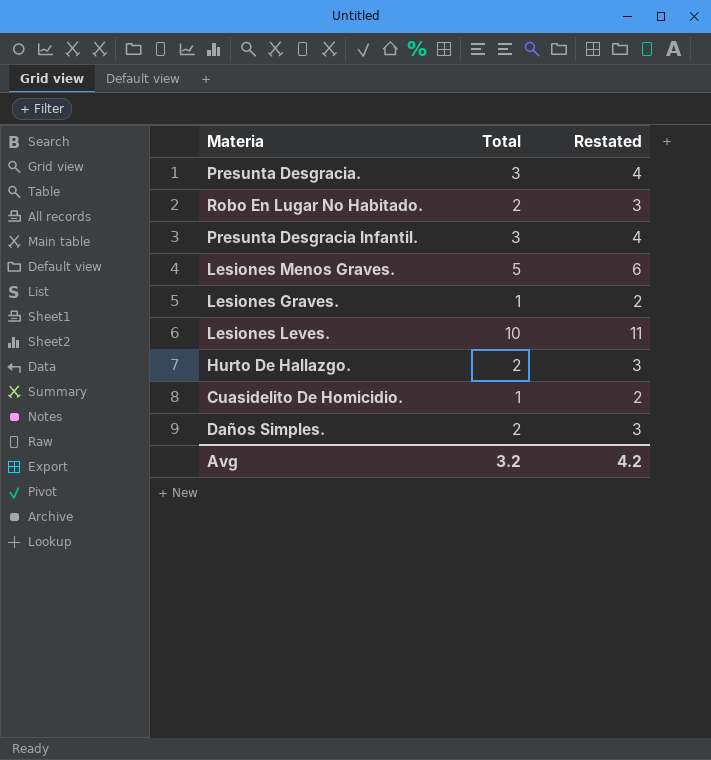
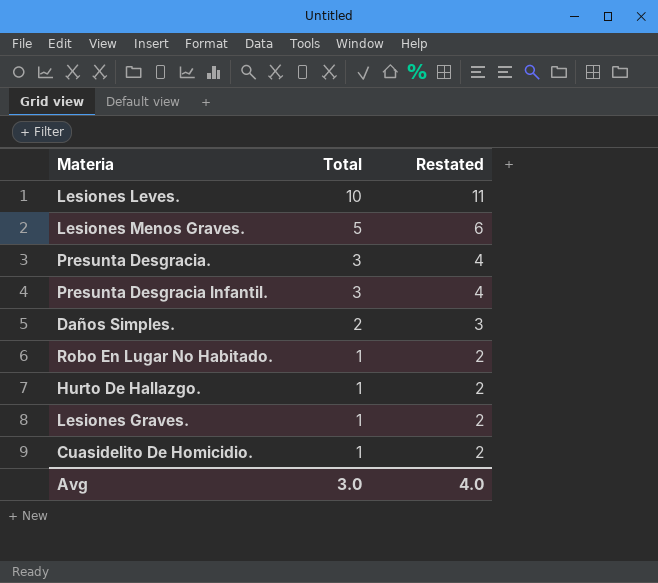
row order: none -> Total descending
Robo En Lugar No Habitado. | Total: 2 -> 1
Robo En Lugar No Habitado. | Restated: 3 -> 2
Hurto De Hallazgo. | Total: 2 -> 1
Hurto De Hallazgo. | Restated: 3 -> 2
Avg | Total: 3.2 -> 3.0
Avg | Restated: 4.2 -> 4.0

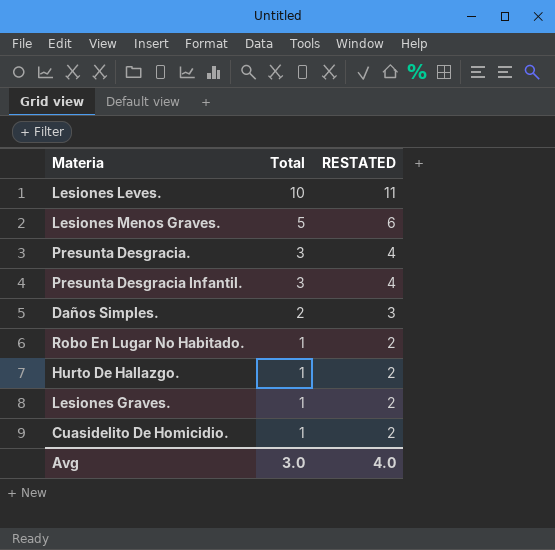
column name: Restated -> RESTATED

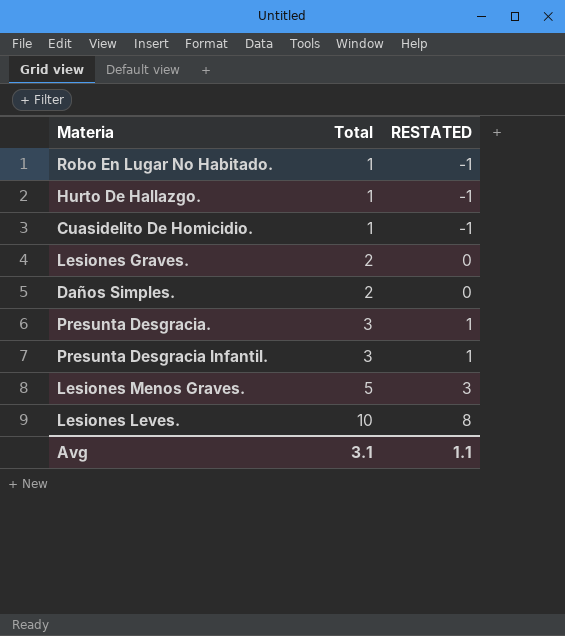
row order: Total descending -> Total ascending
column RESTATED | formula: [Total] + 1 -> [Total] - 2
Lesiones Graves. | Total: 1 -> 2
Avg | Total: 3.0 -> 3.1
Avg | RESTATED: 4.0 -> 1.1

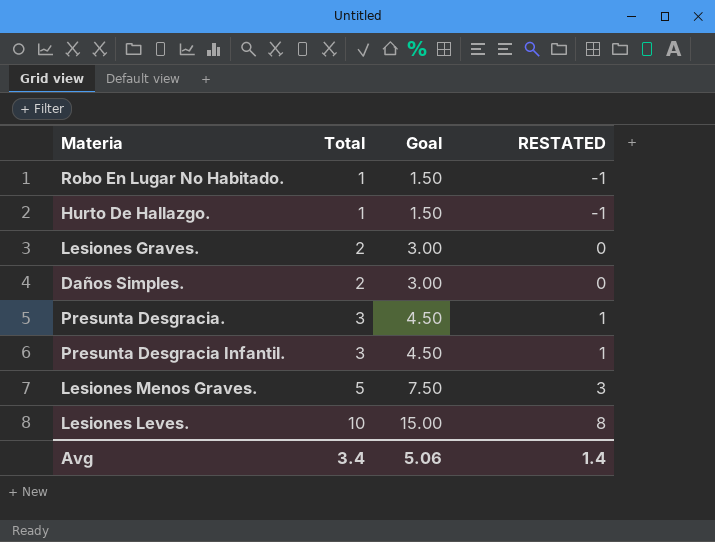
column Goal | formula: none -> [Total] * 1.5
row Cuasidelito De Homicidio.: 1 | -1 -> none
Avg | Total: 3.1 -> 3.4
Avg | RESTATED: 1.1 -> 1.4

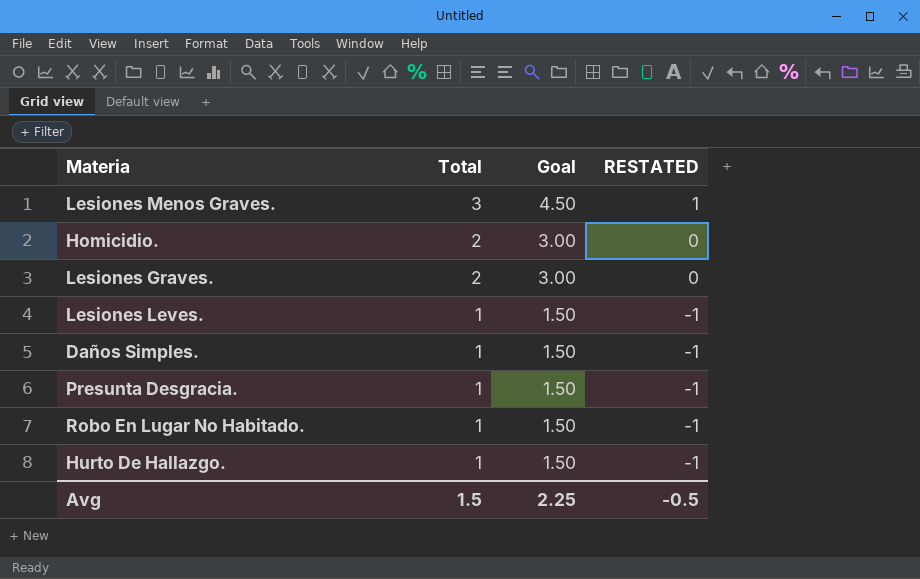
row order: Total ascending -> Total descending
row Presunta Desgracia Infantil.: 3 | 4.50 | 1 -> none
Lesiones Menos Graves. | Total: 5 -> 3
Lesiones Menos Graves. | Goal: 7.50 -> 4.50
Lesiones Menos Graves. | RESTATED: 3 -> 1
row Homicidio.: none -> 2 | 3.00 | 0
Lesiones Leves. | Total: 10 -> 1
Lesiones Leves. | Goal: 15.00 -> 1.50
Lesiones Leves. | RESTATED: 8 -> -1
Daños Simples. | Total: 2 -> 1
Daños Simples. | Goal: 3.00 -> 1.50
Daños Simples. | RESTATED: 0 -> -1
Presunta Desgracia. | Total: 3 -> 1
Presunta Desgracia. | Goal: 4.50 -> 1.50
Presunta Desgracia. | RESTATED: 1 -> -1
Avg | Total: 3.4 -> 1.5
Avg | Goal: 5.06 -> 2.25
Avg | RESTATED: 1.4 -> -0.5

